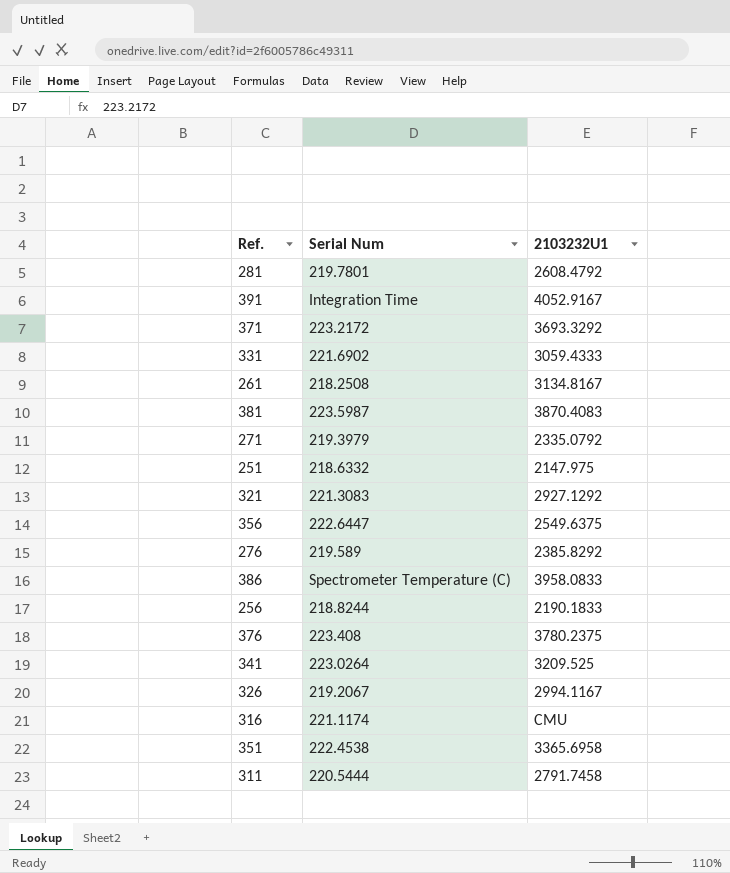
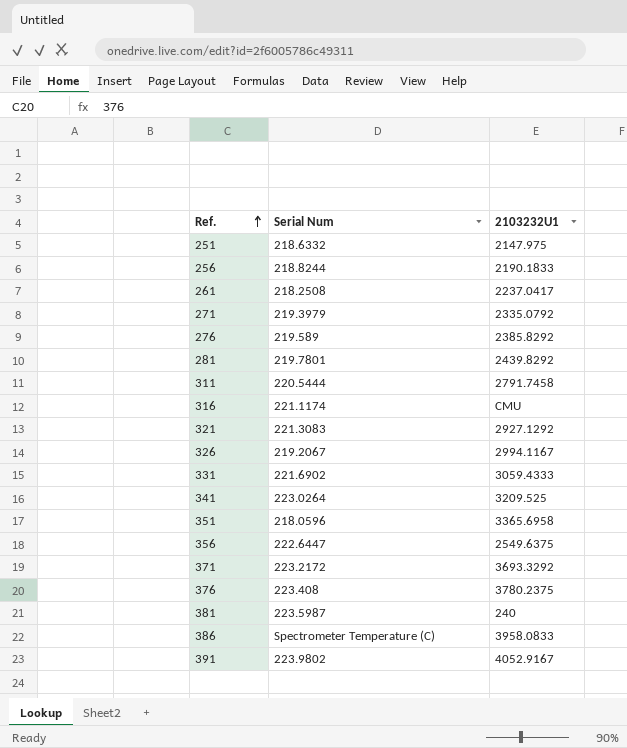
row order: none -> Ref. ascending
261 | 2103232U1: 3134.8167 -> 2237.0417
281 | 2103232U1: 2608.4792 -> 2439.8292
351 | Serial Num: 222.4538 -> 218.0596
381 | 2103232U1: 3870.4083 -> 240
391 | Serial Num: Integration Time -> 223.9802

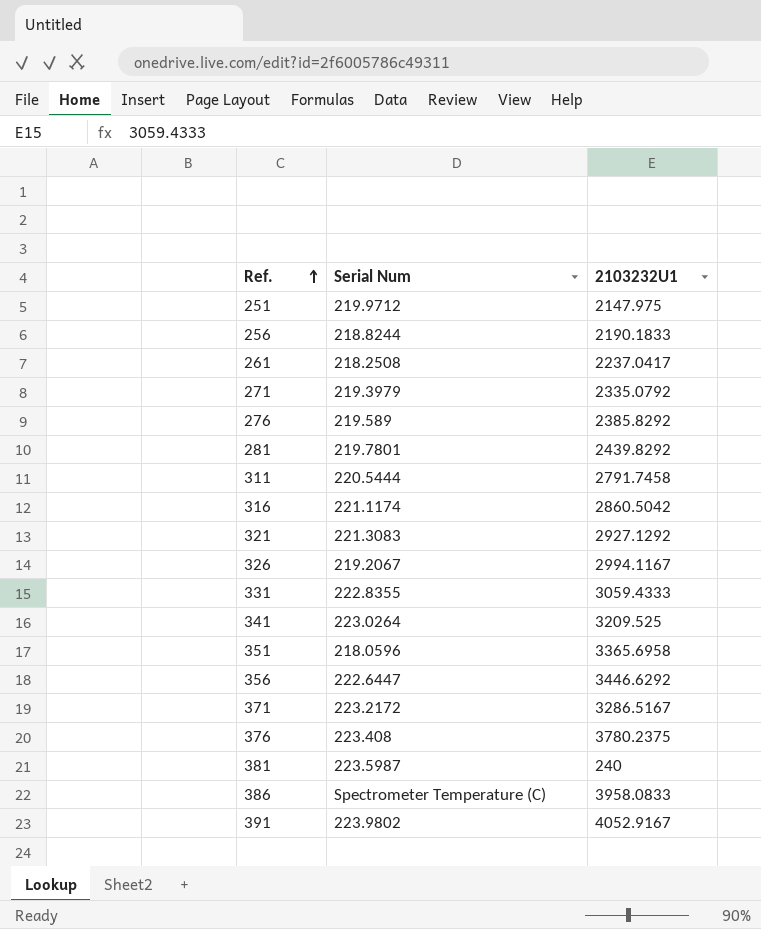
251 | Serial Num: 218.6332 -> 219.9712
316 | 2103232U1: CMU -> 2860.5042
331 | Serial Num: 221.6902 -> 222.8355
356 | 2103232U1: 2549.6375 -> 3446.6292
371 | 2103232U1: 3693.3292 -> 3286.5167

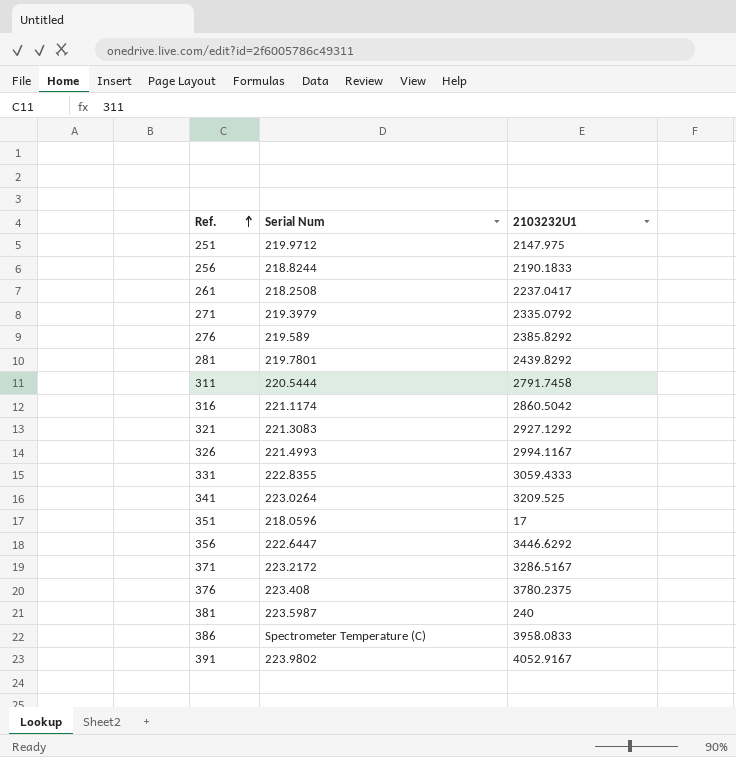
326 | Serial Num: 219.2067 -> 221.4993
351 | 2103232U1: 3365.6958 -> 17

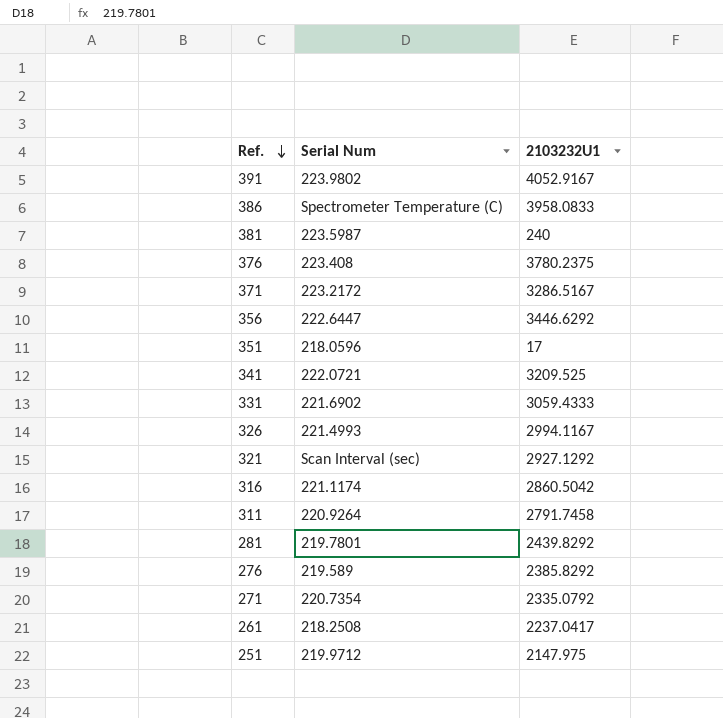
row order: Ref. ascending -> Ref. descending
row 256: 218.8244 | 2190.1833 -> none
341 | Serial Num: 223.0264 -> 222.0721
331 | Serial Num: 222.8355 -> 221.6902
321 | Serial Num: 221.3083 -> Scan Interval (sec)
311 | Serial Num: 220.5444 -> 220.9264
271 | Serial Num: 219.3979 -> 220.7354

